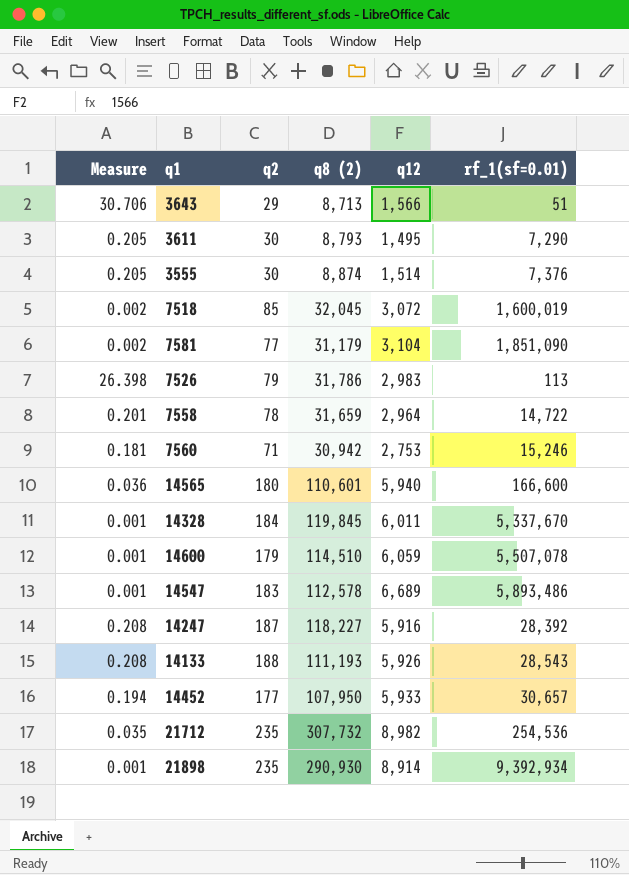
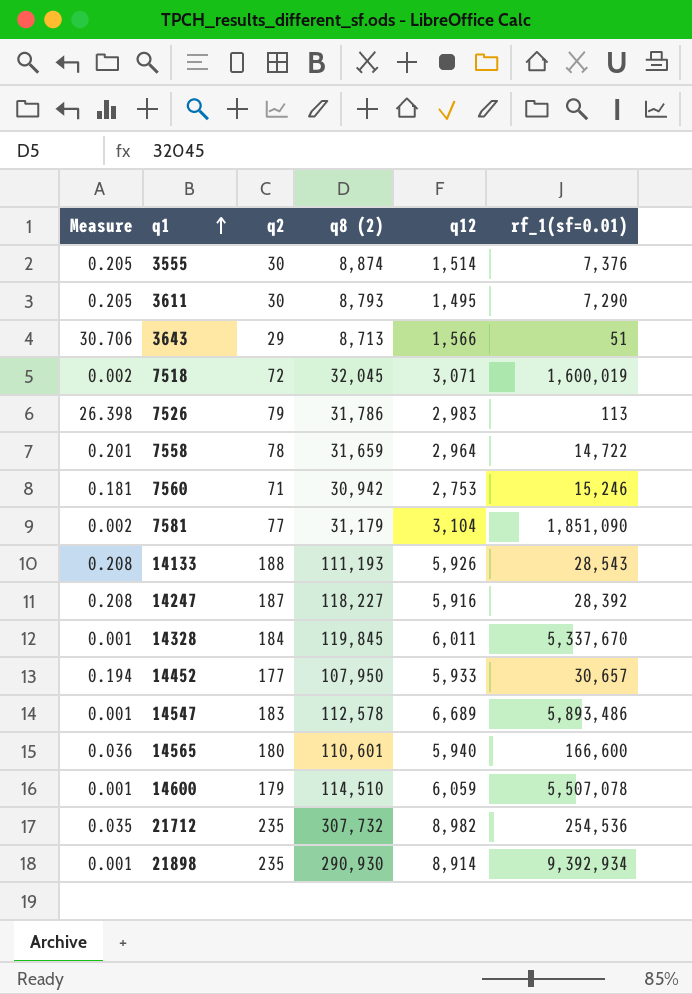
row order: none -> q1 ascending
7518 | q2: 85 -> 72
7518 | q12: 3,072 -> 3,071

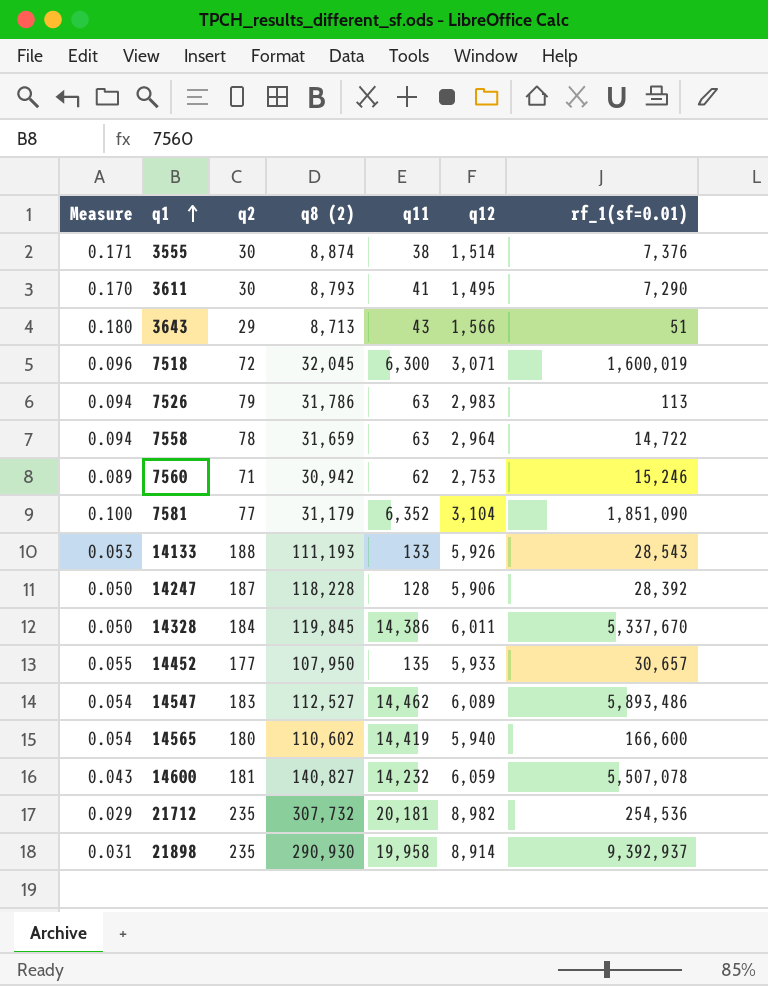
column Measure | formula: [q12] / [rf_1(sf=0.01)] -> [q12] / [q8 (2)]
column q11 | position: none -> 5
14247 | q8 (2): 118,227 -> 118,228
14247 | q12: 5,916 -> 5,906
14547 | q8 (2): 112,578 -> 112,527
14547 | q12: 6,689 -> 6,089
14565 | q8 (2): 110,601 -> 110,602
14600 | q2: 179 -> 181
14600 | q8 (2): 114,510 -> 140,827
21898 | rf_1(sf=0.01): 9,392,934 -> 9,392,937

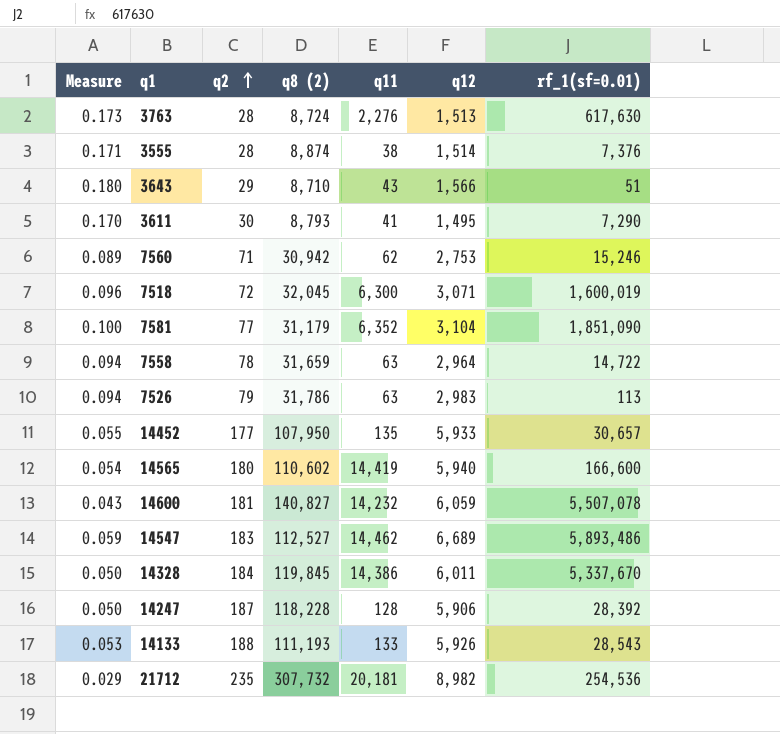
row order: q1 ascending -> q2 ascending
row 21898: 0.031 | 235 | 290,930 | 19,958 | 8,914 | 9,392,937 -> none
row 3763: none -> 0.173 | 28 | 8,724 | 2,276 | 1,513 | 617,630
3555 | q2: 30 -> 28
3643 | q8 (2): 8,713 -> 8,710
14547 | Measure: 0.054 -> 0.059
14547 | q12: 6,089 -> 6,689

